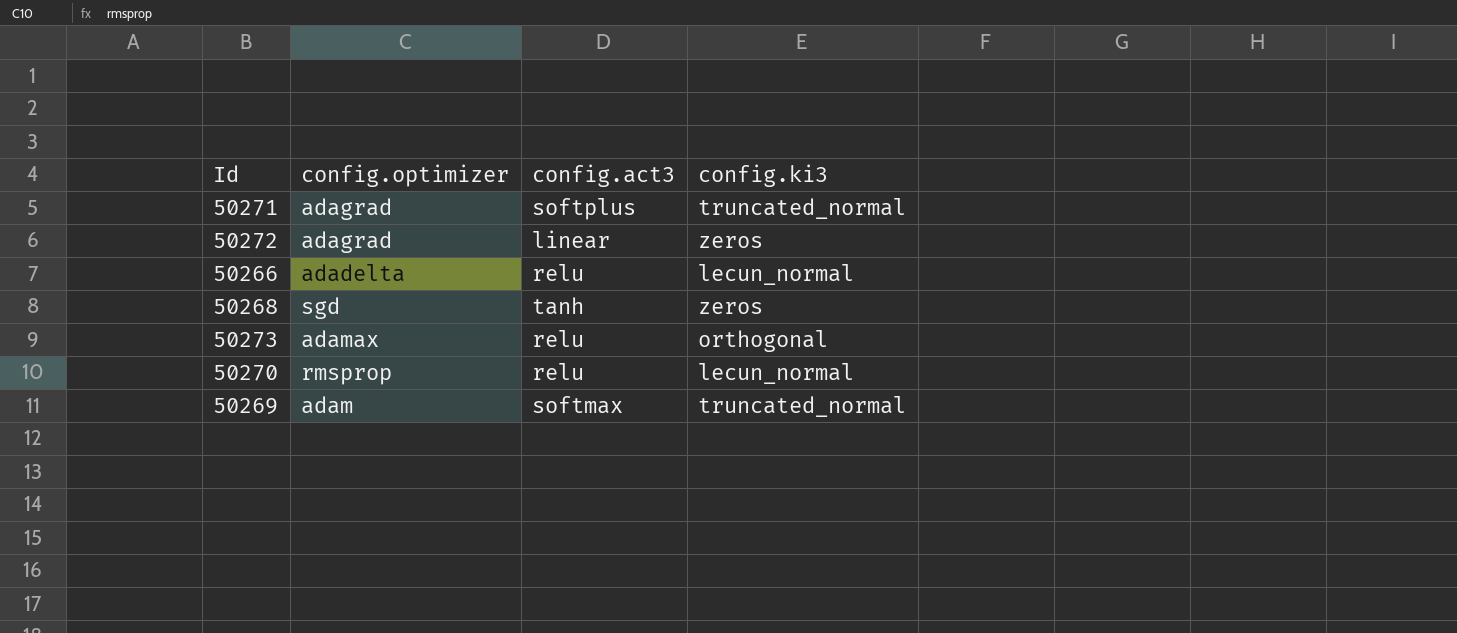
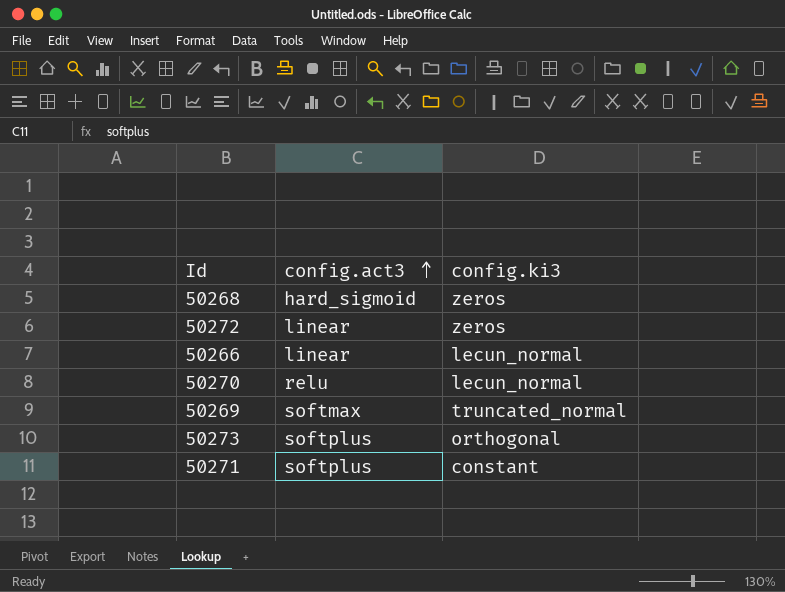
row order: none -> config.act3 ascending
column config.optimizer | position: 2 -> none
50268 | config.act3: tanh -> hard_sigmoid
50266 | config.act3: relu -> linear
50273 | config.act3: relu -> softplus
50271 | config.ki3: truncated_normal -> constant

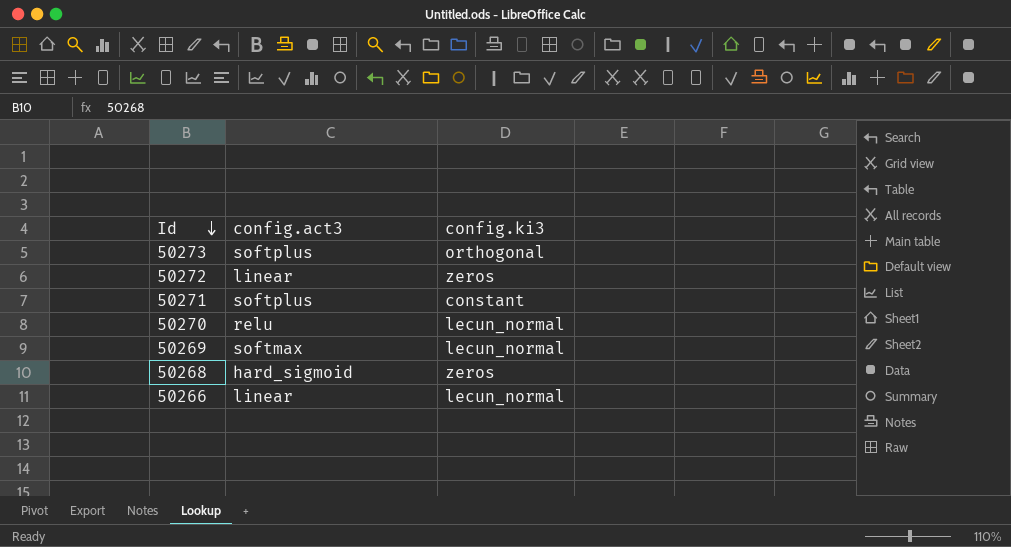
row order: config.act3 ascending -> Id descending
50269 | config.ki3: truncated_normal -> lecun_normal

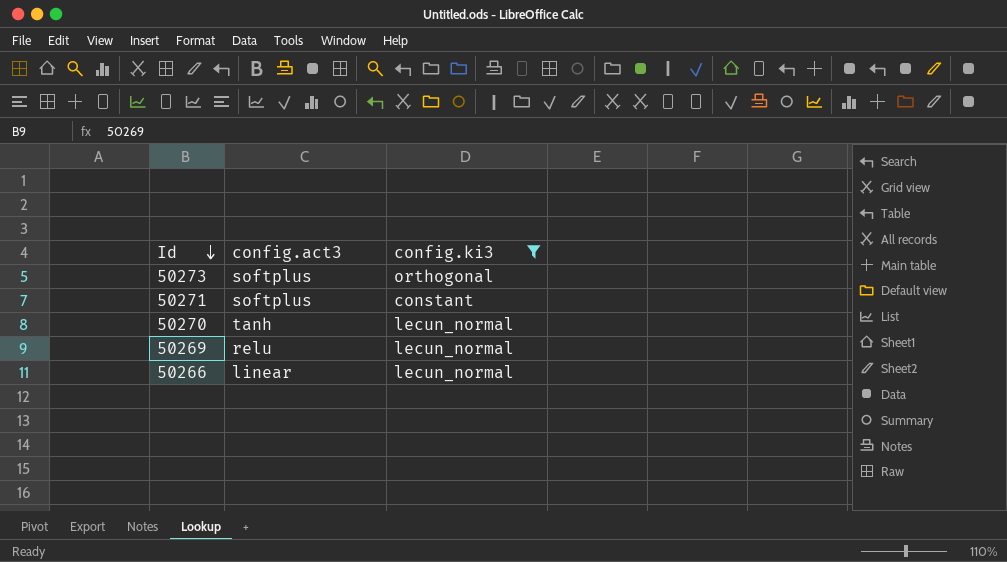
filter: none -> config.ki3 != zeros
50270 | config.act3: relu -> tanh
50269 | config.act3: softmax -> relu

